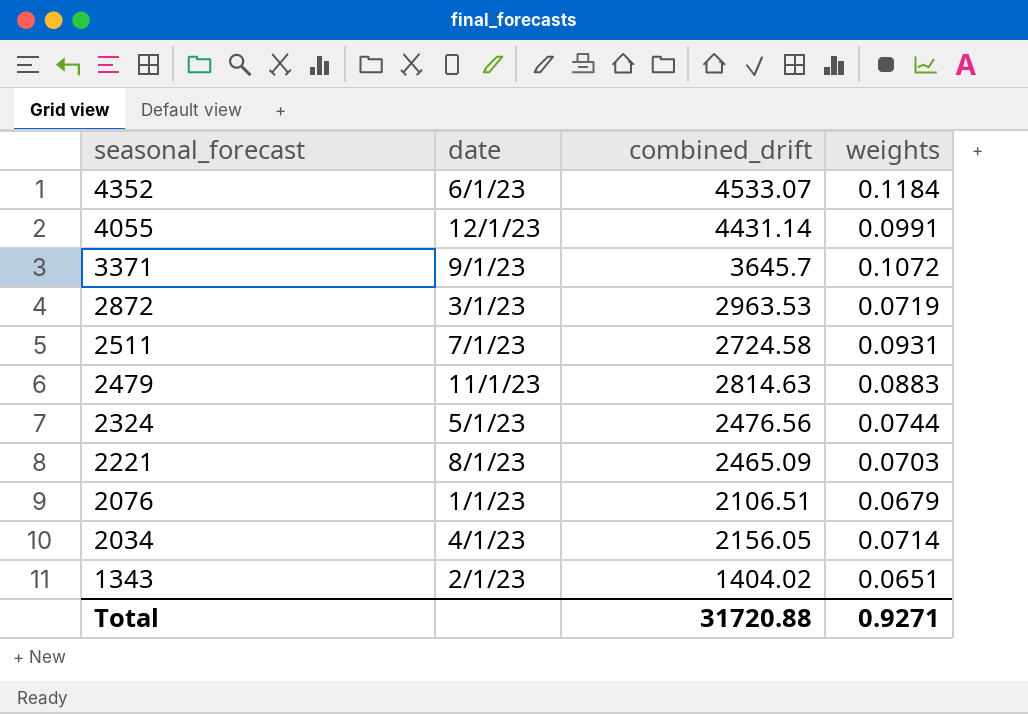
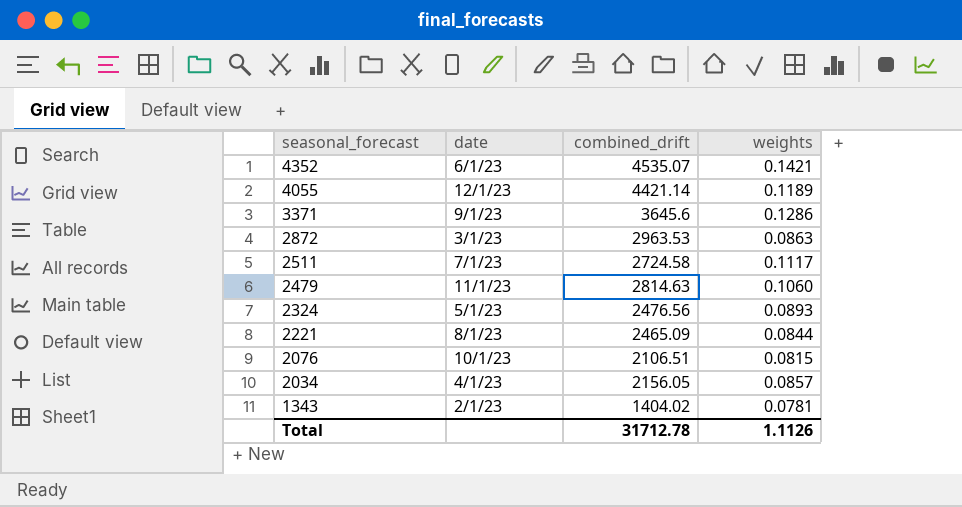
4352 | combined_drift: 4533.07 -> 4535.07
4352 | weights: 0.1184 -> 0.1421
4055 | combined_drift: 4431.14 -> 4421.14
4055 | weights: 0.0991 -> 0.1189
3371 | combined_drift: 3645.7 -> 3645.6
3371 | weights: 0.1072 -> 0.1286
2872 | weights: 0.0719 -> 0.0863
2511 | weights: 0.0931 -> 0.1117
2479 | weights: 0.0883 -> 0.1060
2324 | weights: 0.0744 -> 0.0893
2221 | weights: 0.0703 -> 0.0844
2076 | date: 1/1/23 -> 10/1/23
2076 | weights: 0.0679 -> 0.0815
2034 | weights: 0.0714 -> 0.0857
1343 | weights: 0.0651 -> 0.0781
Total | combined_drift: 31720.88 -> 31712.78
Total | weights: 0.9271 -> 1.1126

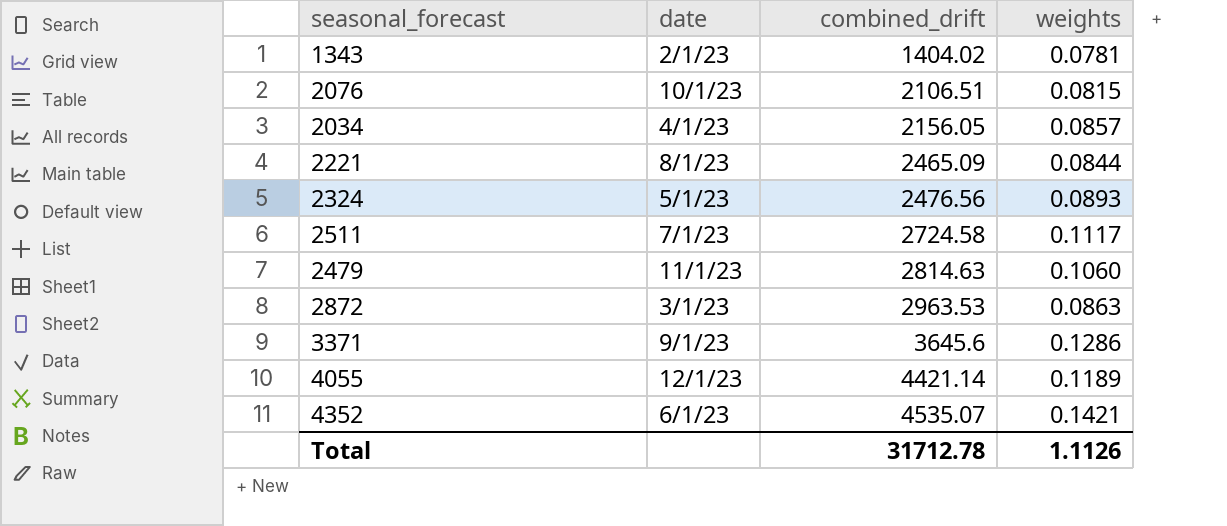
row order: seasonal_forecast descending -> combined_drift ascending

